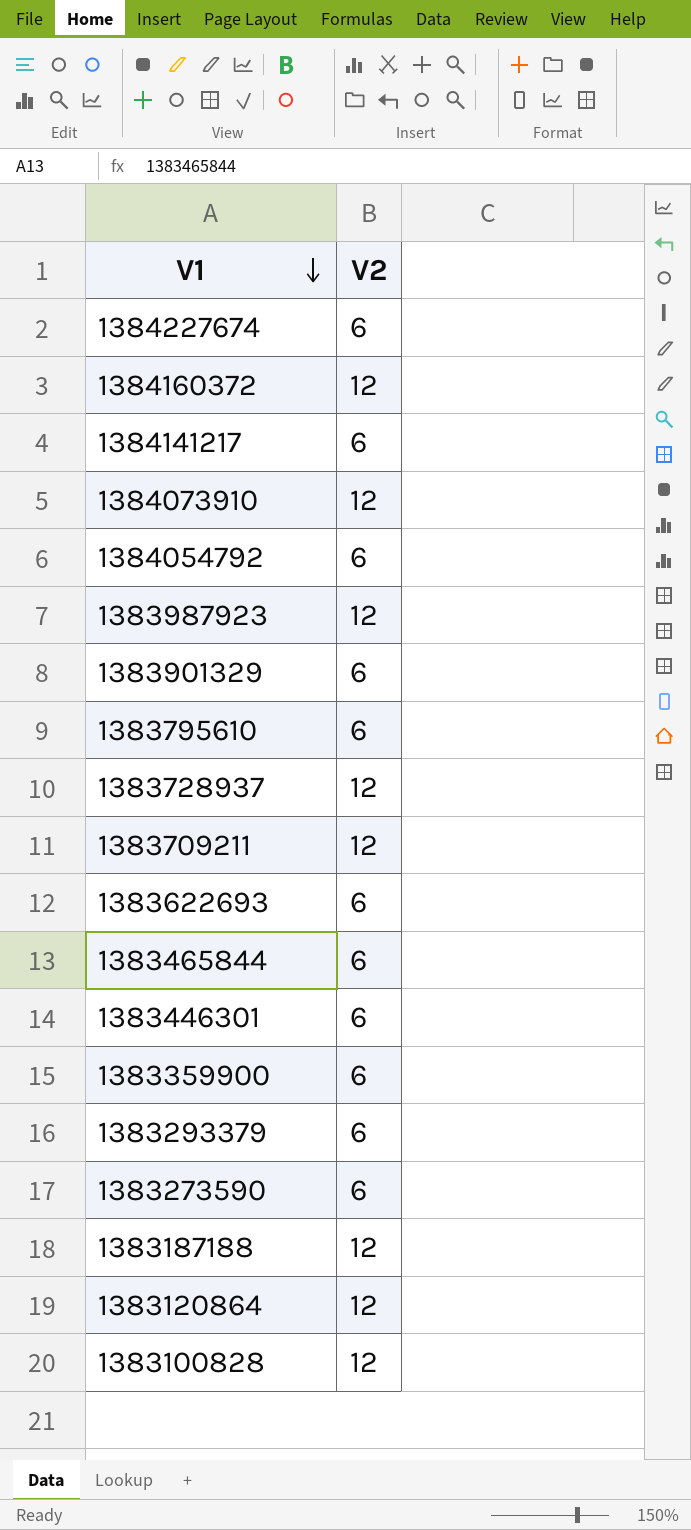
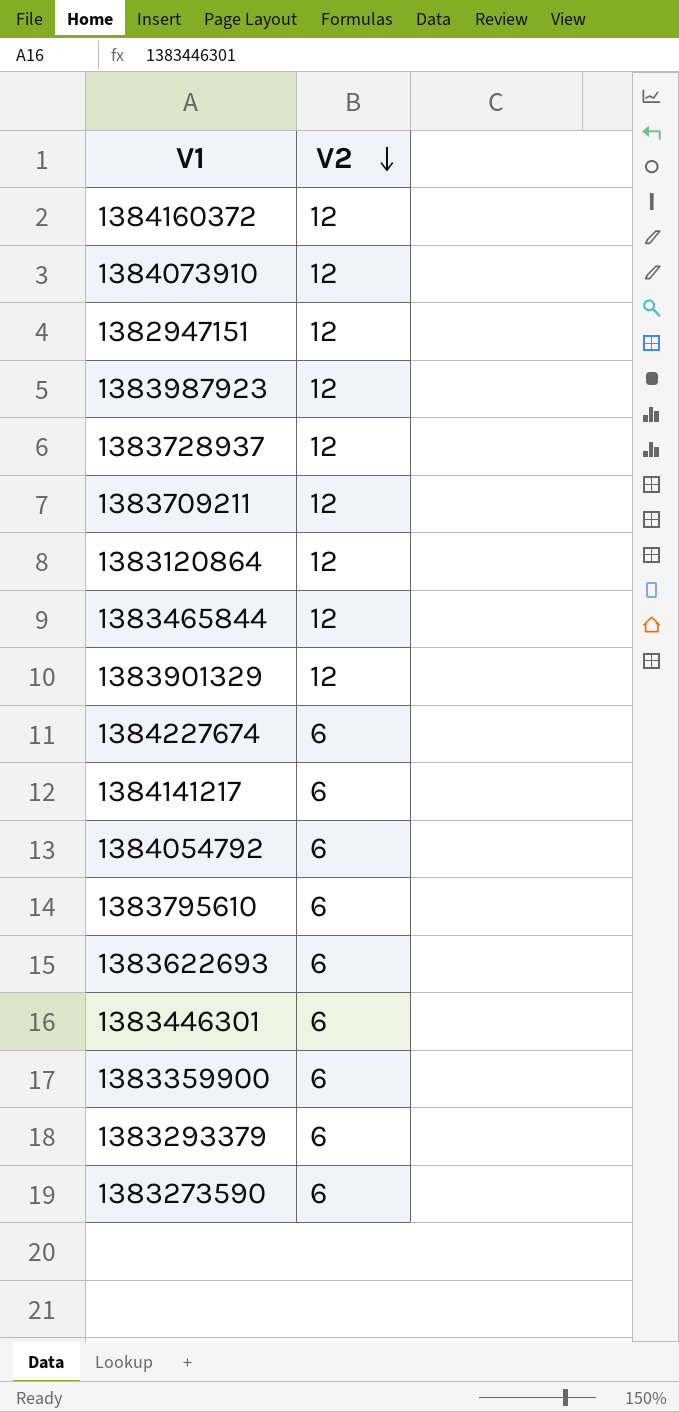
row order: V1 descending -> V2 descending
row 1383187188: 12 -> none
row 1383100828: 12 -> none
row 1382947151: none -> 12
1383465844 | V2: 6 -> 12
1383901329 | V2: 6 -> 12

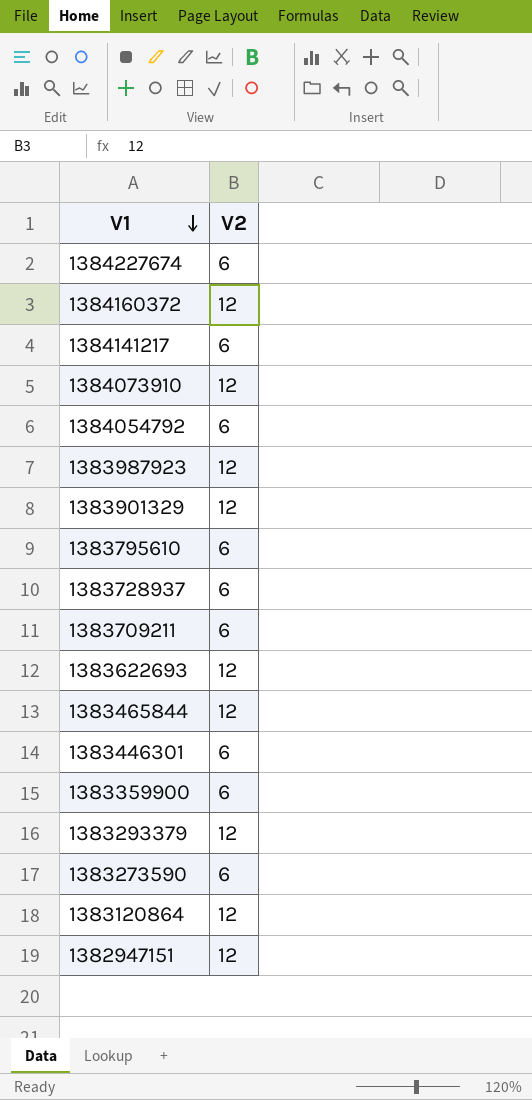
row order: V2 descending -> V1 descending
1383728937 | V2: 12 -> 6
1383709211 | V2: 12 -> 6
1383622693 | V2: 6 -> 12
1383293379 | V2: 6 -> 12

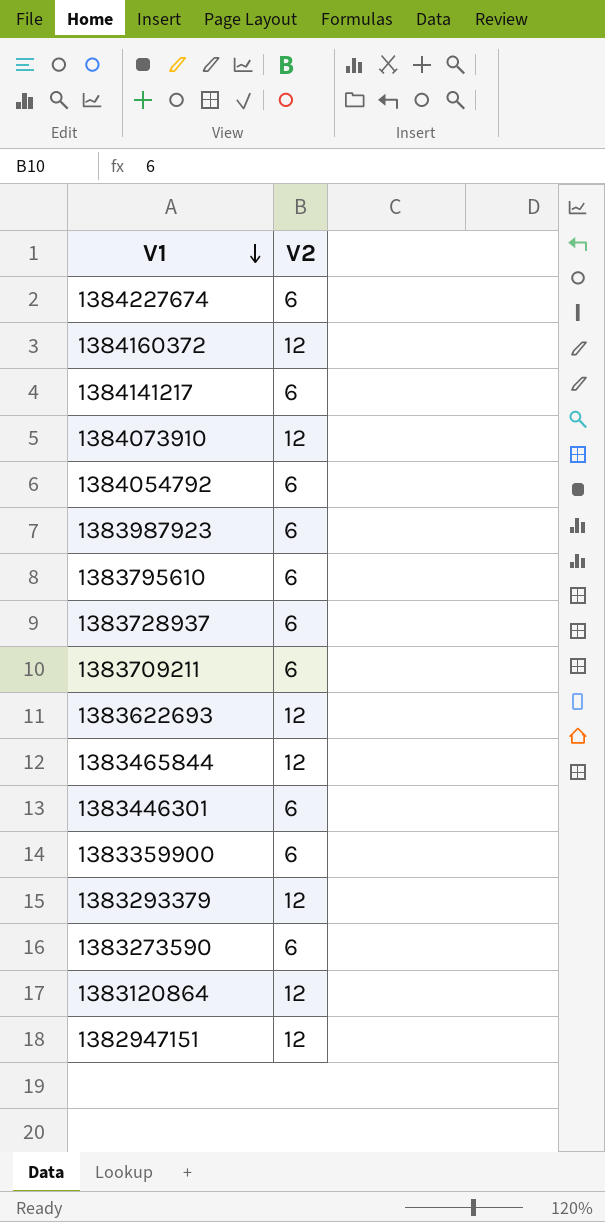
row 1383901329: 12 -> none
1383987923 | V2: 12 -> 6

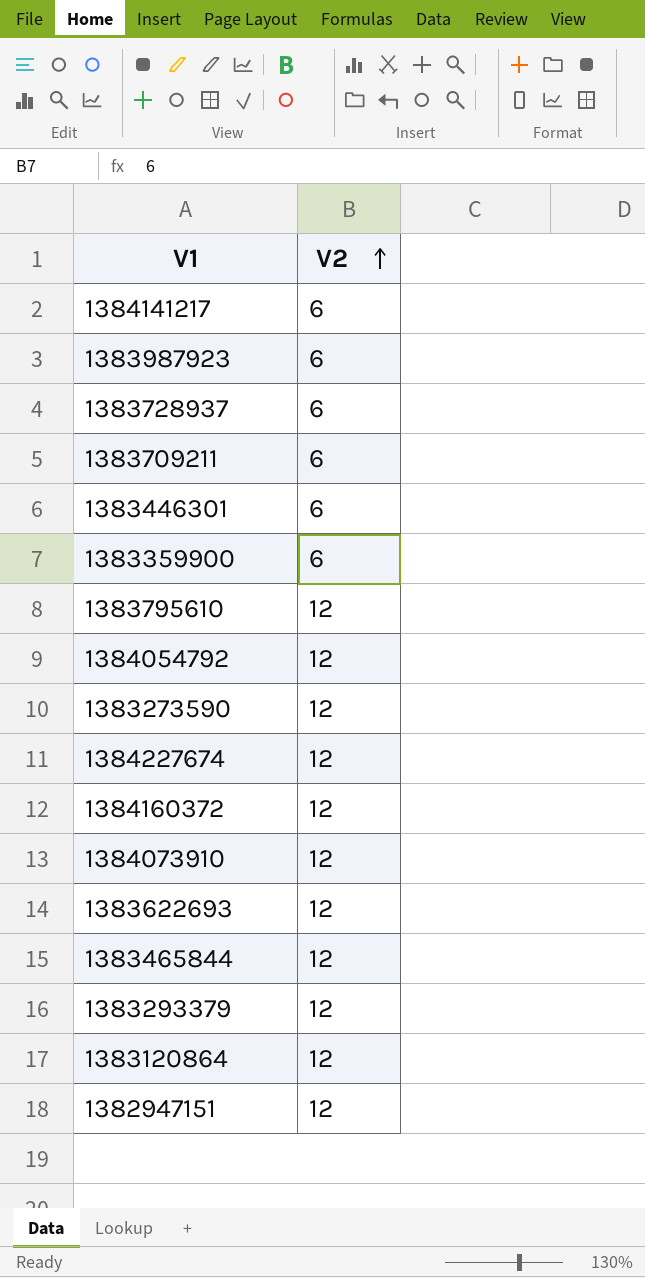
row order: V1 descending -> V2 ascending
1383795610 | V2: 6 -> 12
1384054792 | V2: 6 -> 12
1383273590 | V2: 6 -> 12
1384227674 | V2: 6 -> 12

